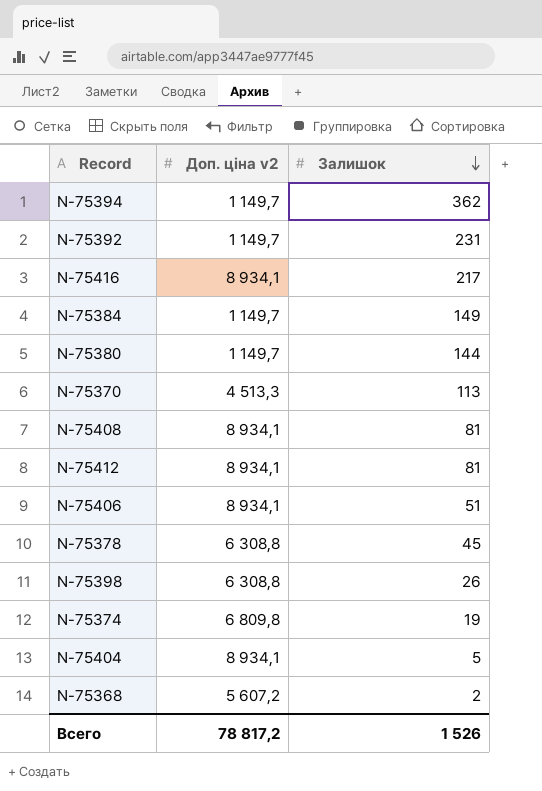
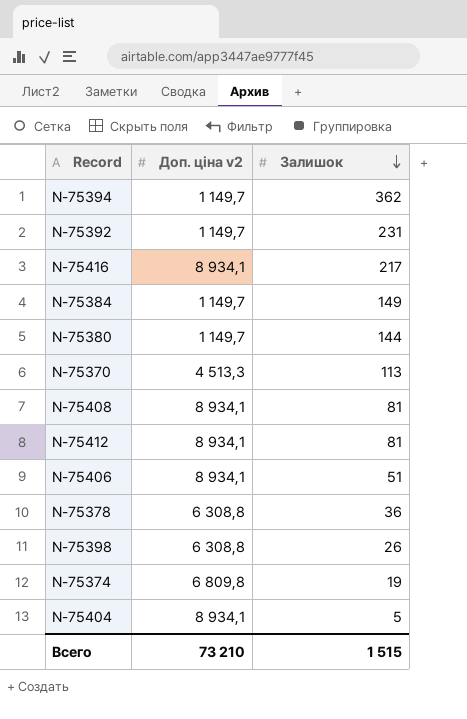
row N-75368: 5 607,2 | 2 -> none
N-75378 | Залишок: 45 -> 36
Всего | Доп. ціна v2: 78 817,2 -> 73 210
Всего | Залишок: 1 526 -> 1 515

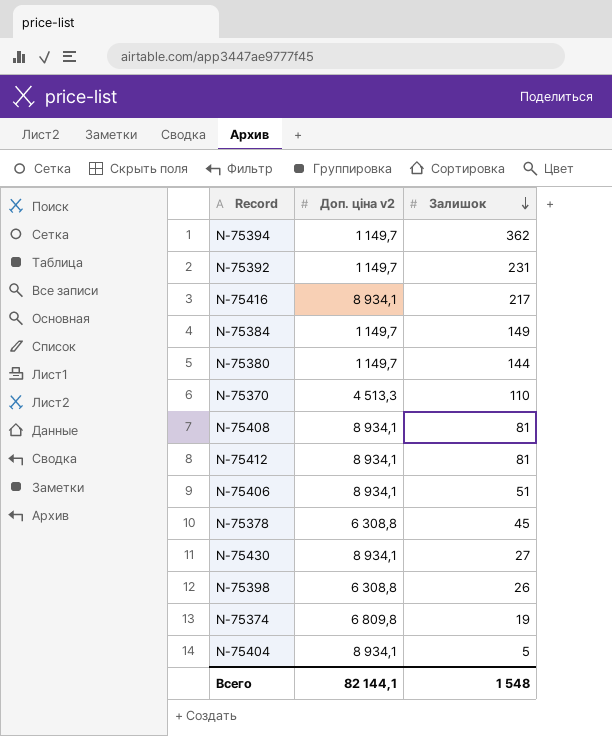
N-75370 | Залишок: 113 -> 110
N-75378 | Залишок: 36 -> 45
row N-75430: none -> 8 934,1 | 27
Всего | Доп. ціна v2: 73 210 -> 82 144,1
Всего | Залишок: 1 515 -> 1 548

